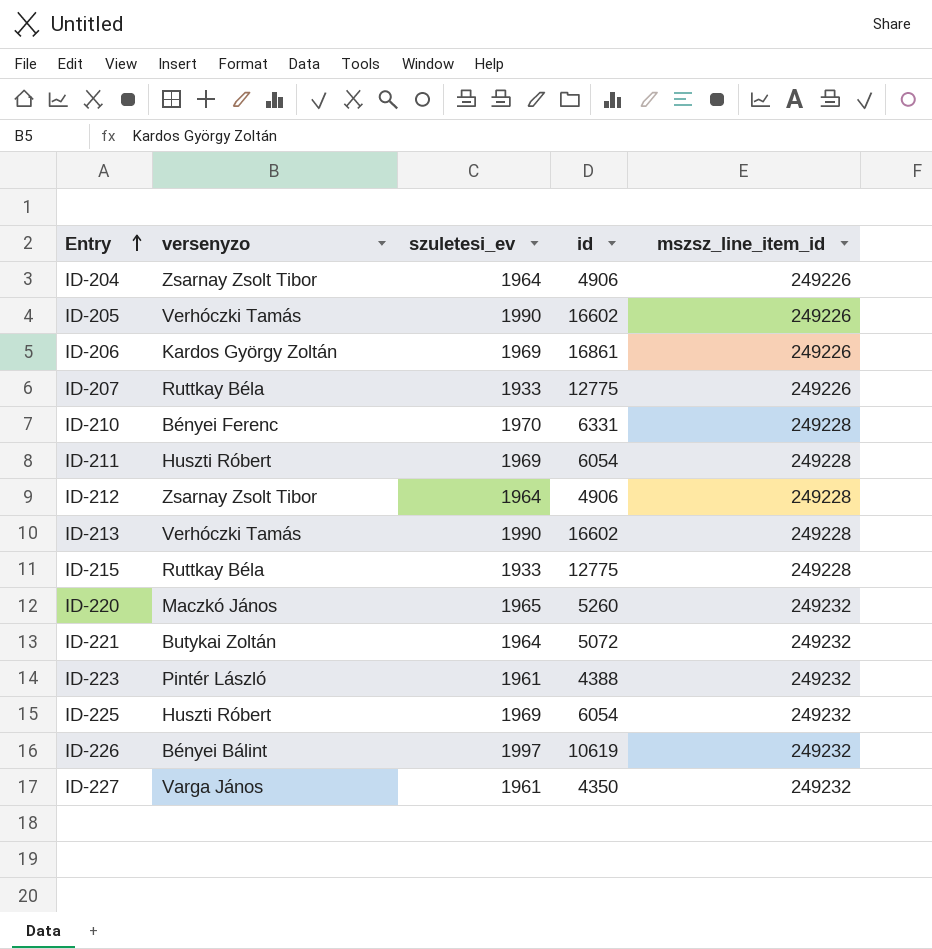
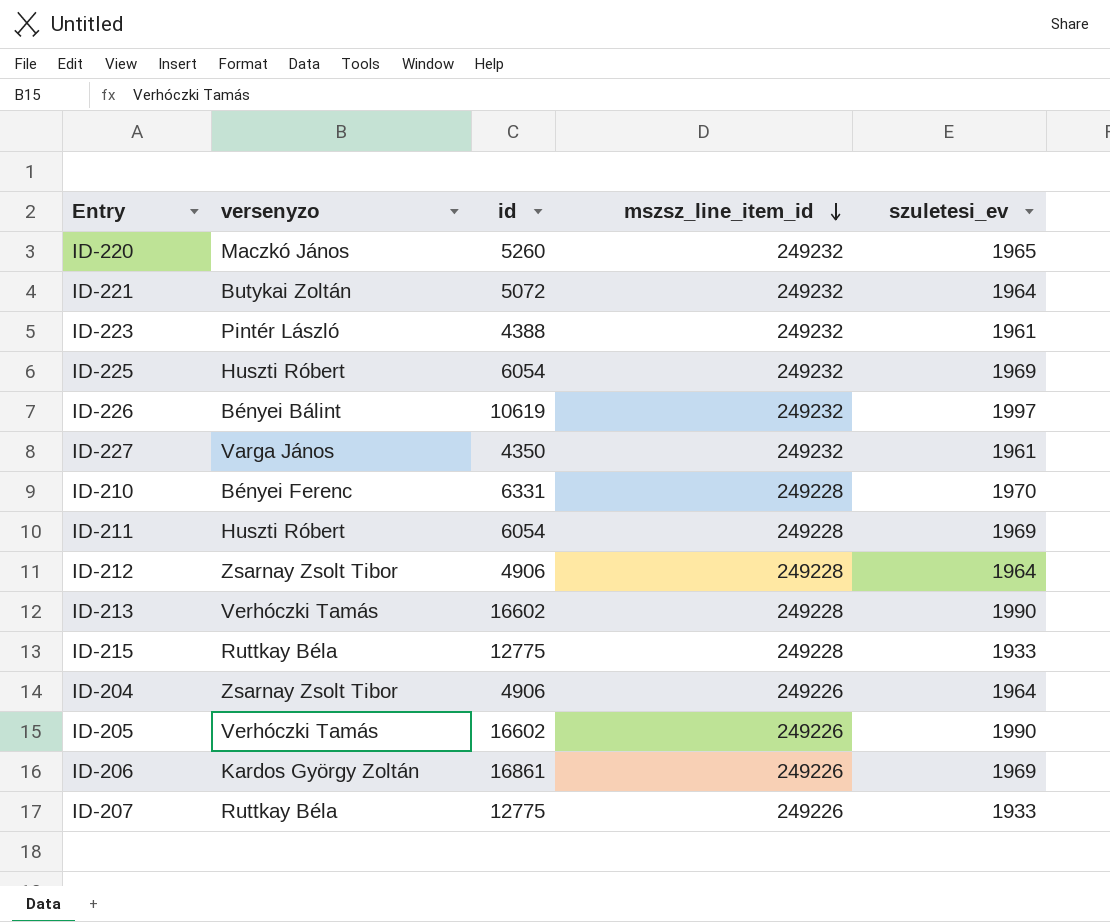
row order: Entry ascending -> mszsz_line_item_id descending
column szuletesi_ev | position: 3 -> 5

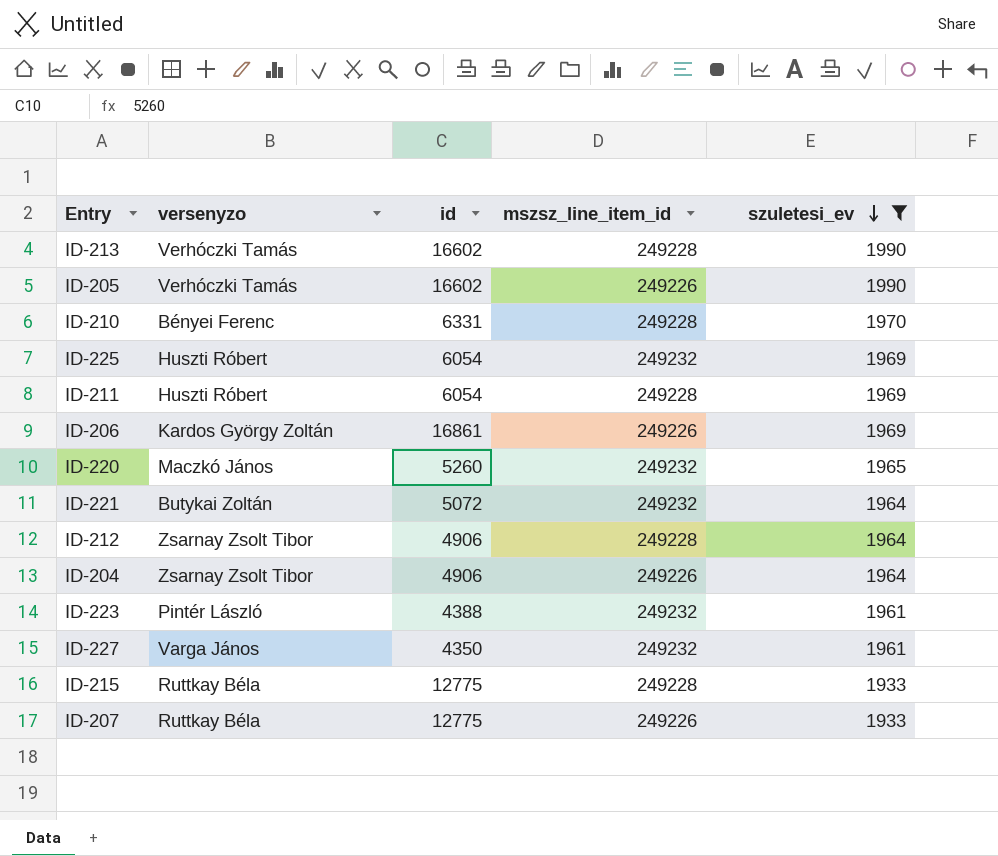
filter: none -> szuletesi_ev != 1997
row order: mszsz_line_item_id descending -> szuletesi_ev descending

